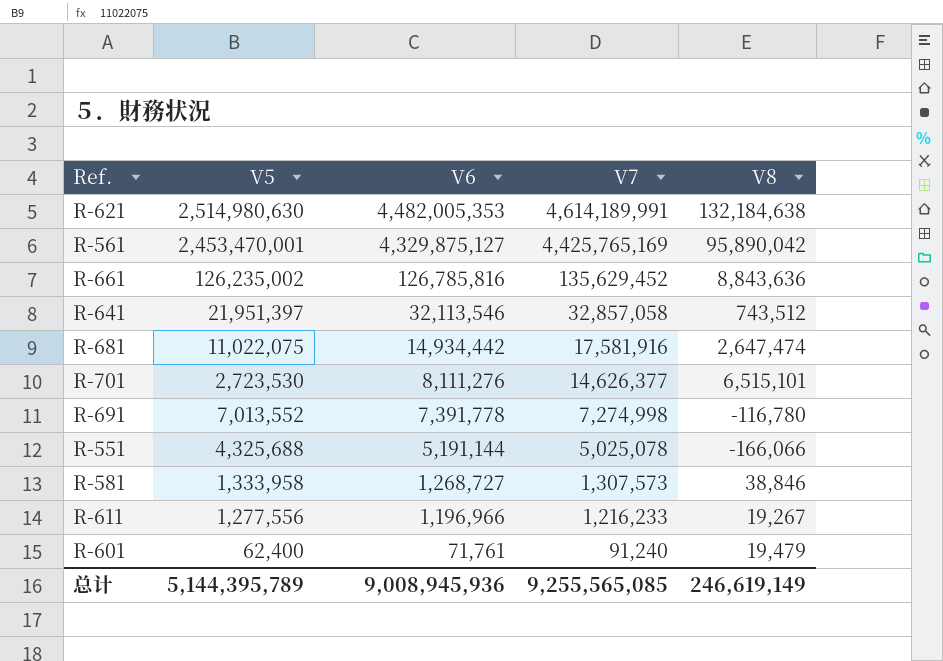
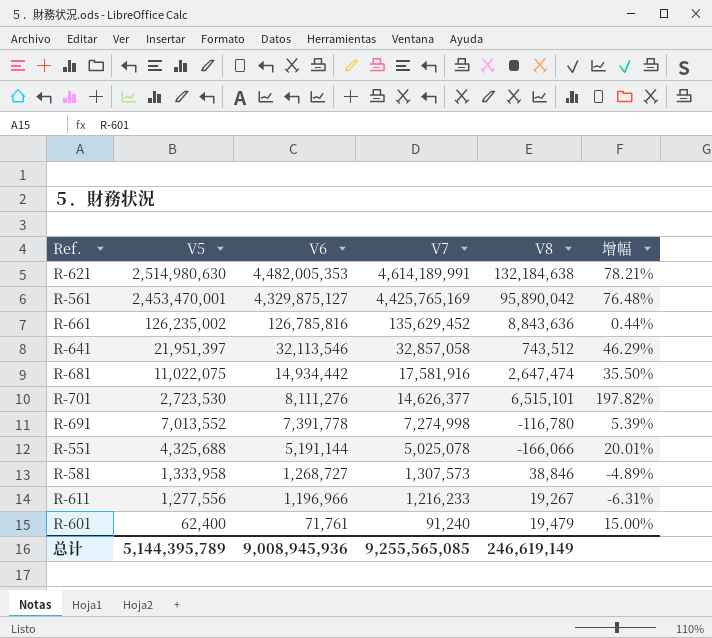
column 增幅 | formula: none -> ([V6] - [V5]) / [V5]

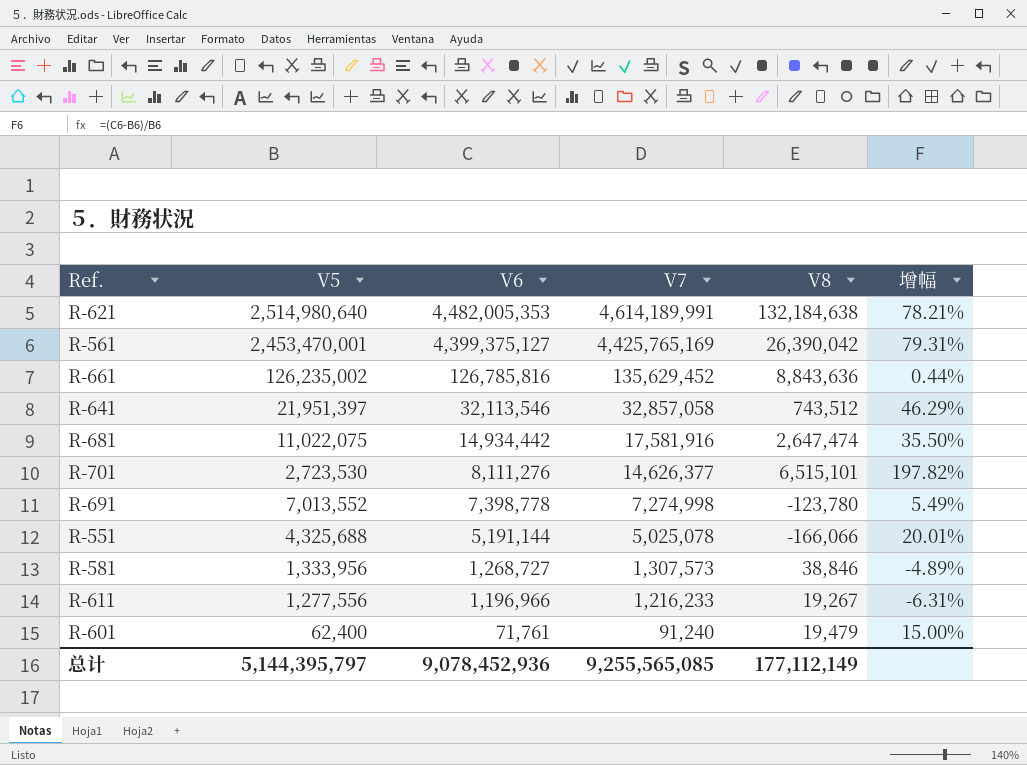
R-621 | V5: 2,514,980,630 -> 2,514,980,640
R-561 | V6: 4,329,875,127 -> 4,399,375,127
R-561 | V8: 95,890,042 -> 26,390,042
R-561 | 增幅: 76.48% -> 79.31%
R-691 | V6: 7,391,778 -> 7,398,778
R-691 | V8: -116,780 -> -123,780
R-691 | 增幅: 5.39% -> 5.49%
R-581 | V5: 1,333,958 -> 1,333,956
总计 | V5: 5,144,395,789 -> 5,144,395,797
总计 | V6: 9,008,945,936 -> 9,078,452,936
总计 | V8: 246,619,149 -> 177,112,149

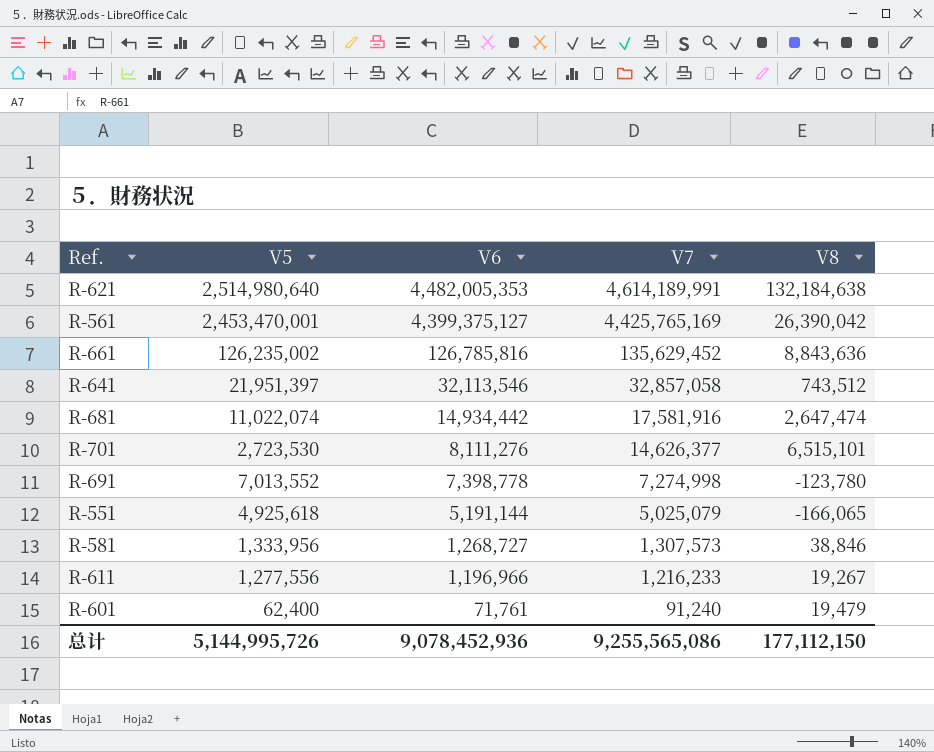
column 增幅 | formula: ([V6] - [V5]) / [V5] -> none
R-681 | V5: 11,022,075 -> 11,022,074
R-551 | V5: 4,325,688 -> 4,925,618
R-551 | V7: 5,025,078 -> 5,025,079
R-551 | V8: -166,066 -> -166,065
总计 | V5: 5,144,395,797 -> 5,144,995,726
总计 | V7: 9,255,565,085 -> 9,255,565,086
总计 | V8: 177,112,149 -> 177,112,150

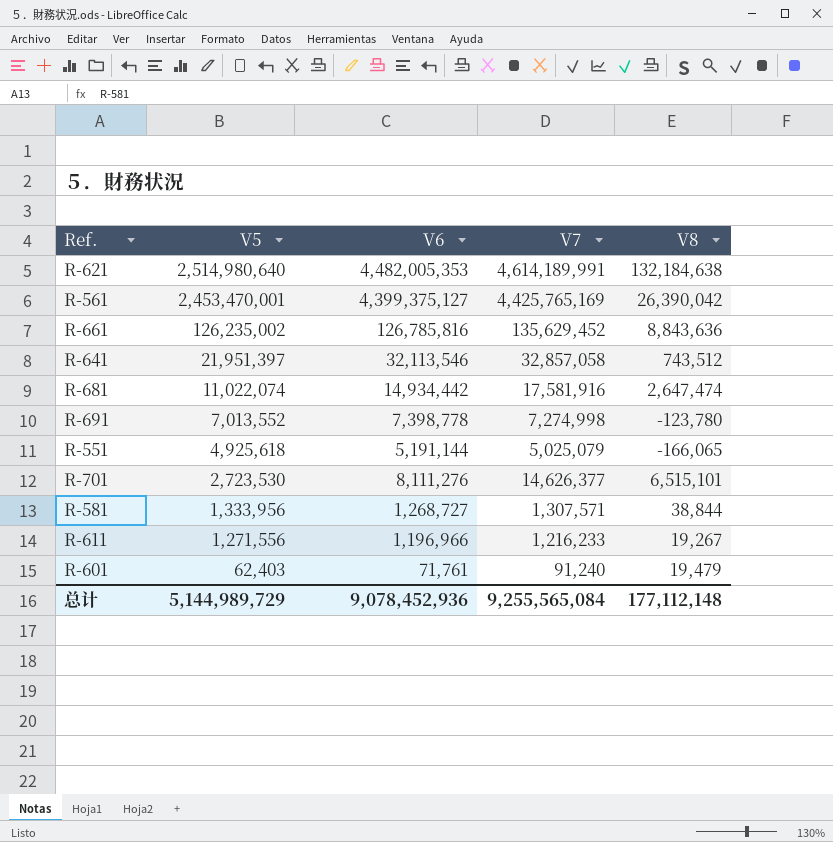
row order: V6 descending -> V5 descending
R-581 | V7: 1,307,573 -> 1,307,571
R-581 | V8: 38,846 -> 38,844
R-611 | V5: 1,277,556 -> 1,271,556
R-601 | V5: 62,400 -> 62,403
总计 | V5: 5,144,995,726 -> 5,144,989,729
总计 | V7: 9,255,565,086 -> 9,255,565,084
总计 | V8: 177,112,150 -> 177,112,148

